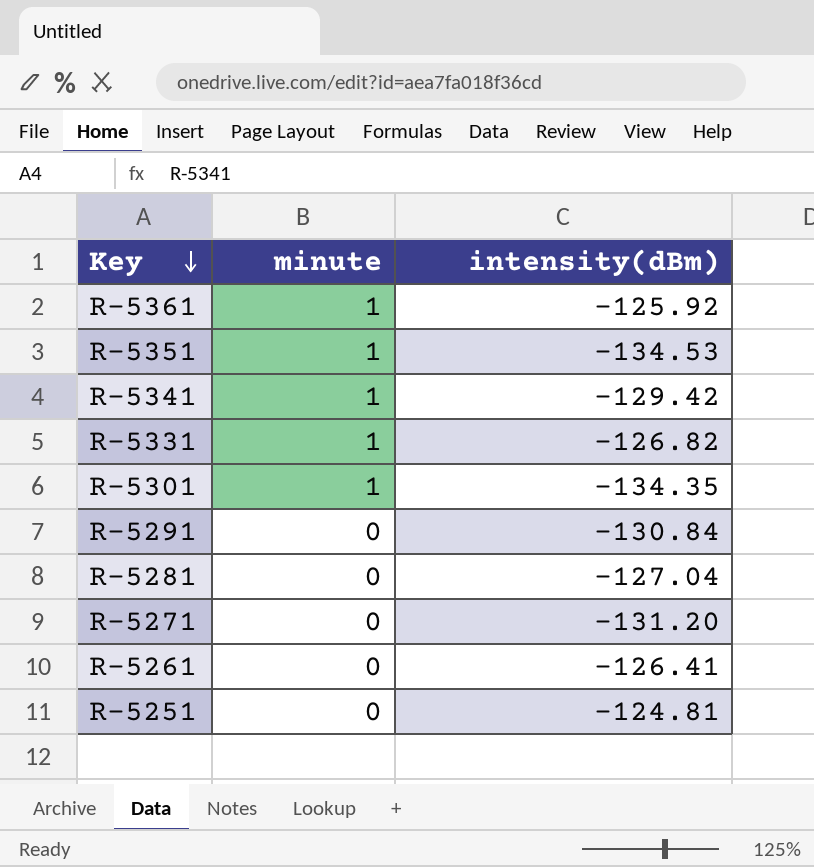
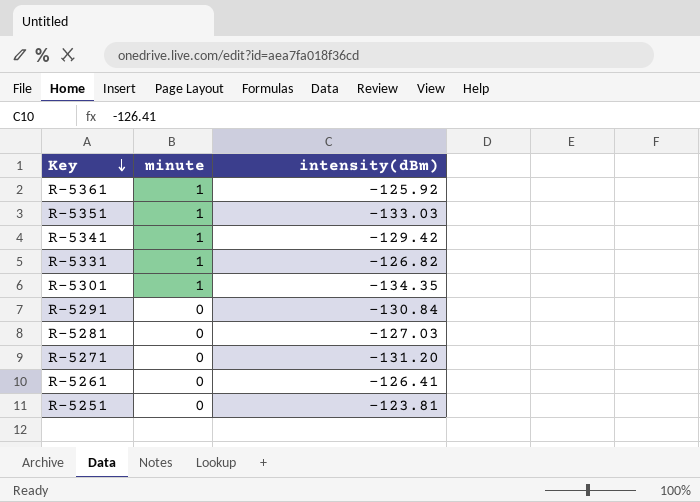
R-5351 | intensity(dBm): -134.53 -> -133.03
R-5281 | intensity(dBm): -127.04 -> -127.03
R-5251 | intensity(dBm): -124.81 -> -123.81

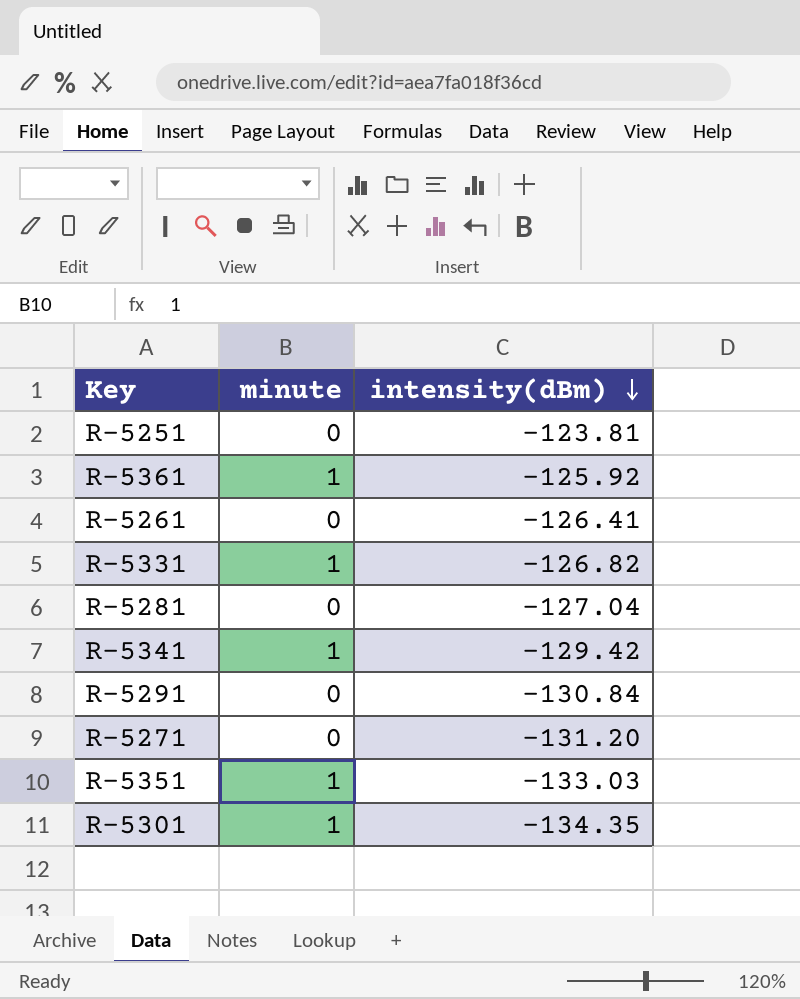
row order: Key descending -> intensity(dBm) descending
R-5281 | intensity(dBm): -127.03 -> -127.04

